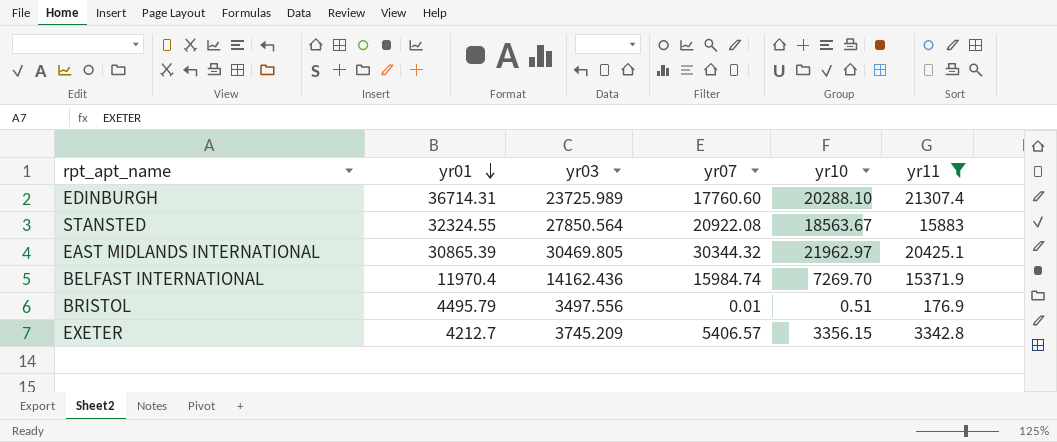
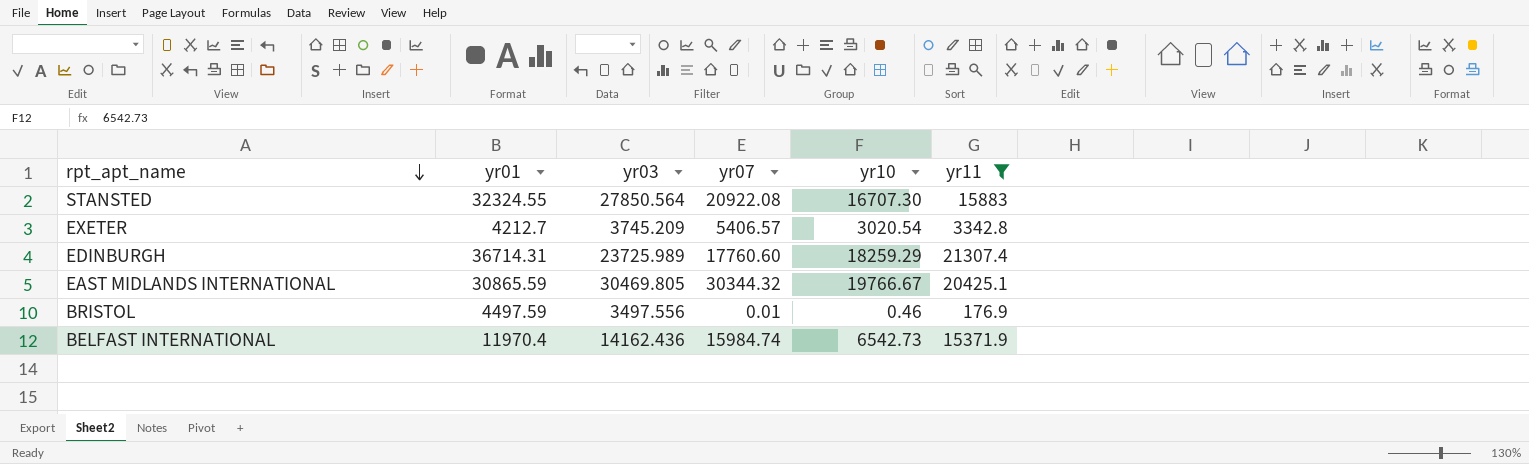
row order: yr01 descending -> rpt_apt_name descending
STANSTED | yr10: 18563.67 -> 16707.30
EXETER | yr10: 3356.15 -> 3020.54
EDINBURGH | yr10: 20288.10 -> 18259.29
EAST MIDLANDS INTERNATIONAL | yr01: 30865.39 -> 30865.59
EAST MIDLANDS INTERNATIONAL | yr10: 21962.97 -> 19766.67
BRISTOL | yr01: 4495.79 -> 4497.59
BRISTOL | yr10: 0.51 -> 0.46
BELFAST INTERNATIONAL | yr10: 7269.70 -> 6542.73

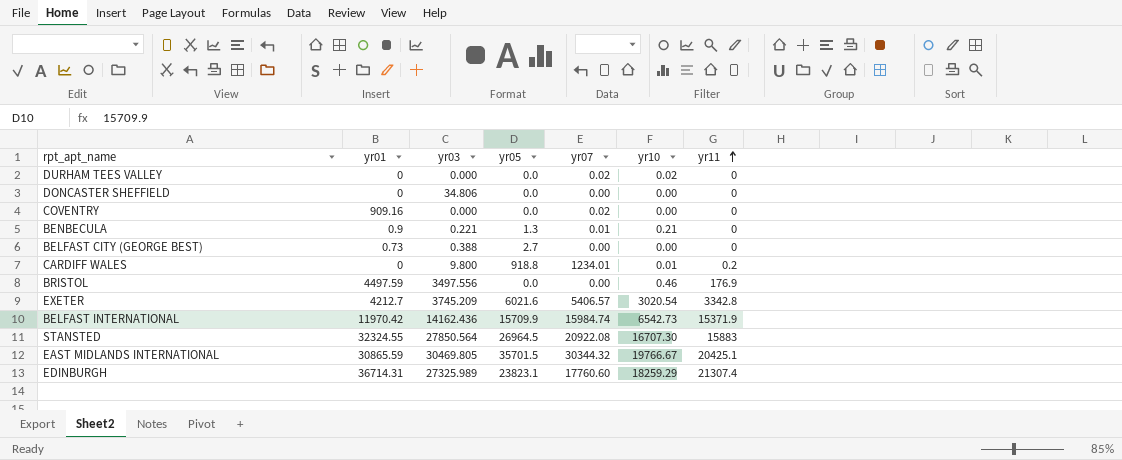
filter: yr11 >= 176.9 -> none
row order: rpt_apt_name descending -> yr11 ascending
column yr05 | position: none -> 4
BRISTOL | yr07: 0.01 -> 0.00
BELFAST INTERNATIONAL | yr01: 11970.4 -> 11970.42
EDINBURGH | yr03: 23725.989 -> 27325.989

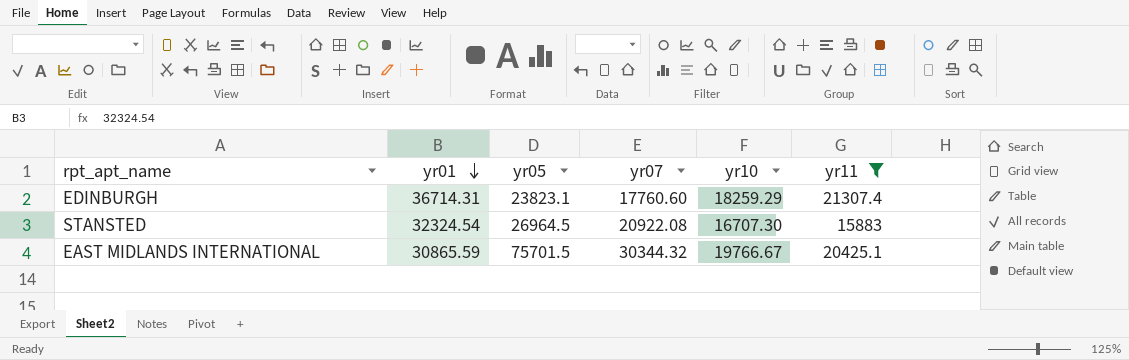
filter: none -> yr11 >= 15883
row order: yr11 ascending -> yr01 descending
column yr03 | position: 3 -> none
STANSTED | yr01: 32324.55 -> 32324.54
EAST MIDLANDS INTERNATIONAL | yr05: 35701.5 -> 75701.5

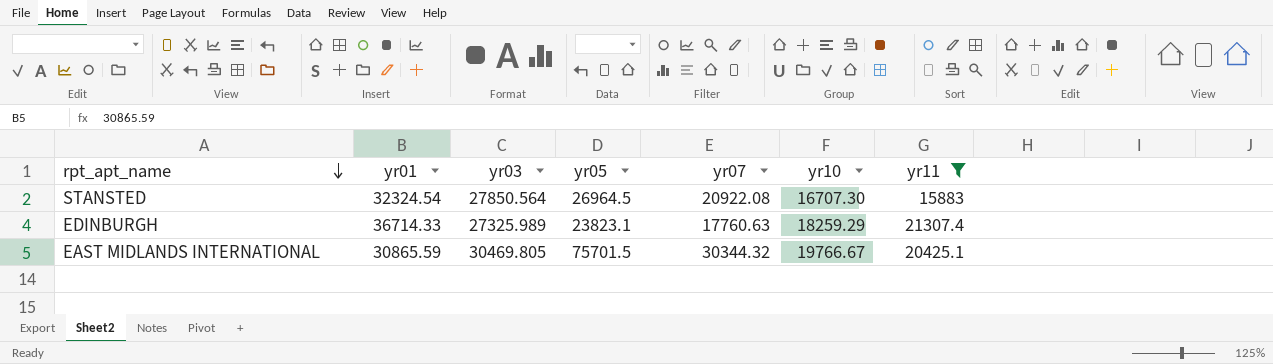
row order: yr01 descending -> rpt_apt_name descending
column yr03 | position: none -> 3
EDINBURGH | yr01: 36714.31 -> 36714.33
EDINBURGH | yr07: 17760.60 -> 17760.63

